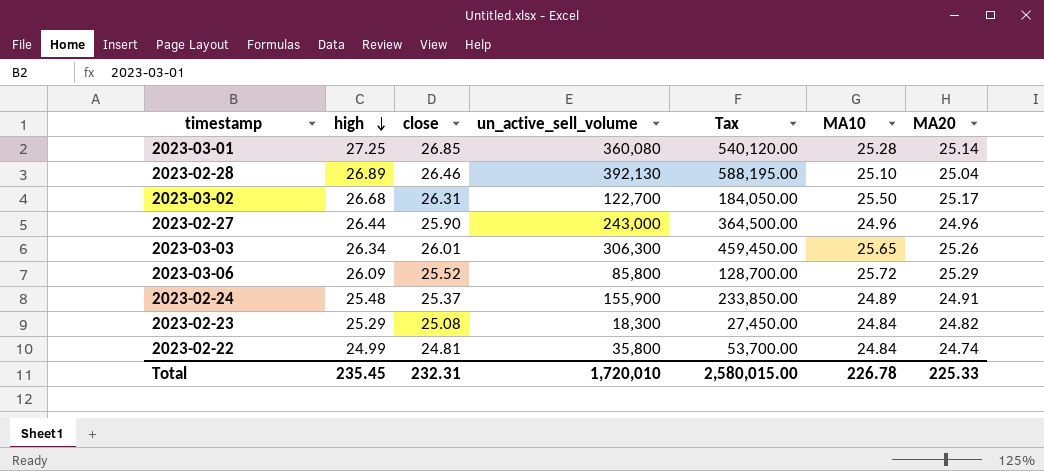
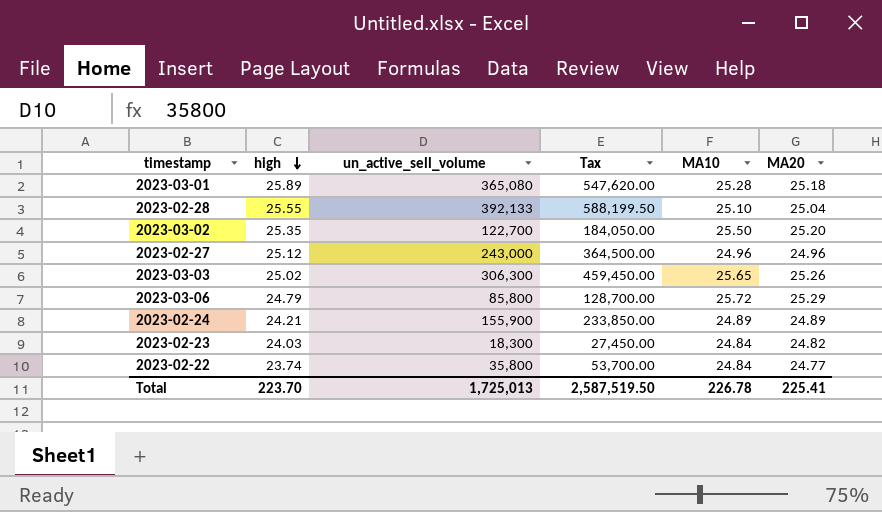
column close | position: 3 -> none
2023-03-01 | high: 27.25 -> 25.89
2023-03-01 | un_active_sell_volume: 360,080 -> 365,080
2023-03-01 | Tax: 540,120.00 -> 547,620.00
2023-03-01 | MA20: 25.14 -> 25.18
2023-02-28 | high: 26.89 -> 25.55
2023-02-28 | un_active_sell_volume: 392,130 -> 392,133
2023-02-28 | Tax: 588,195.00 -> 588,199.50
2023-03-02 | high: 26.68 -> 25.35
2023-03-02 | MA20: 25.17 -> 25.20
2023-02-27 | high: 26.44 -> 25.12
2023-03-03 | high: 26.34 -> 25.02
2023-03-06 | high: 26.09 -> 24.79
2023-02-24 | high: 25.48 -> 24.21
2023-02-24 | MA20: 24.91 -> 24.89
2023-02-23 | high: 25.29 -> 24.03
2023-02-22 | high: 24.99 -> 23.74
2023-02-22 | MA20: 24.74 -> 24.77
Total | high: 235.45 -> 223.70
Total | un_active_sell_volume: 1,720,010 -> 1,725,013
Total | Tax: 2,580,015.00 -> 2,587,519.50
Total | MA20: 225.33 -> 225.41

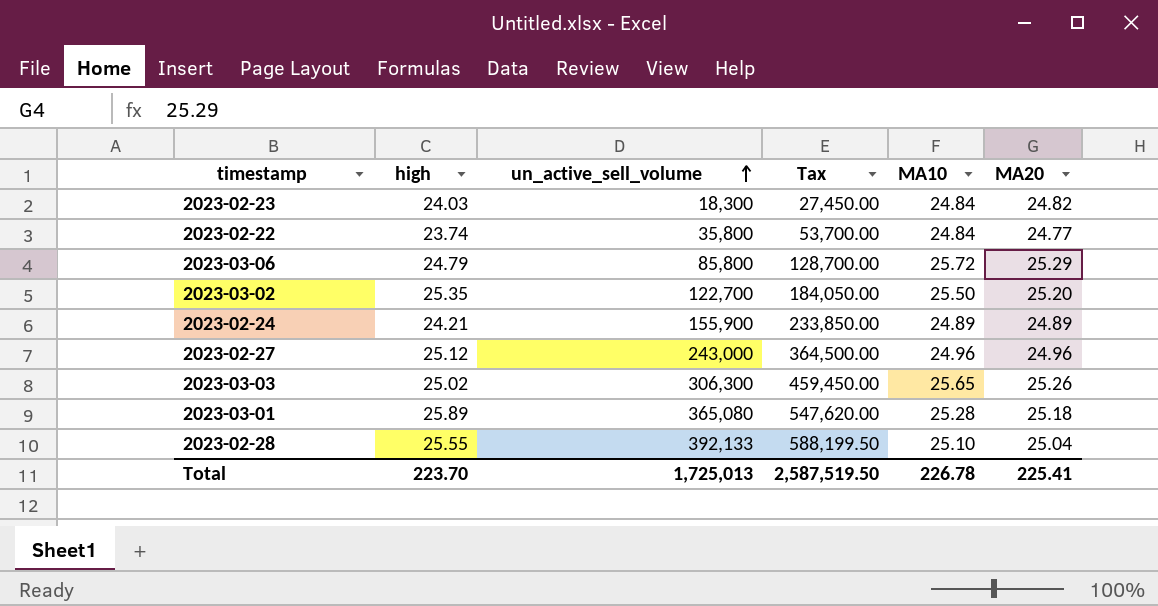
row order: high descending -> un_active_sell_volume ascending

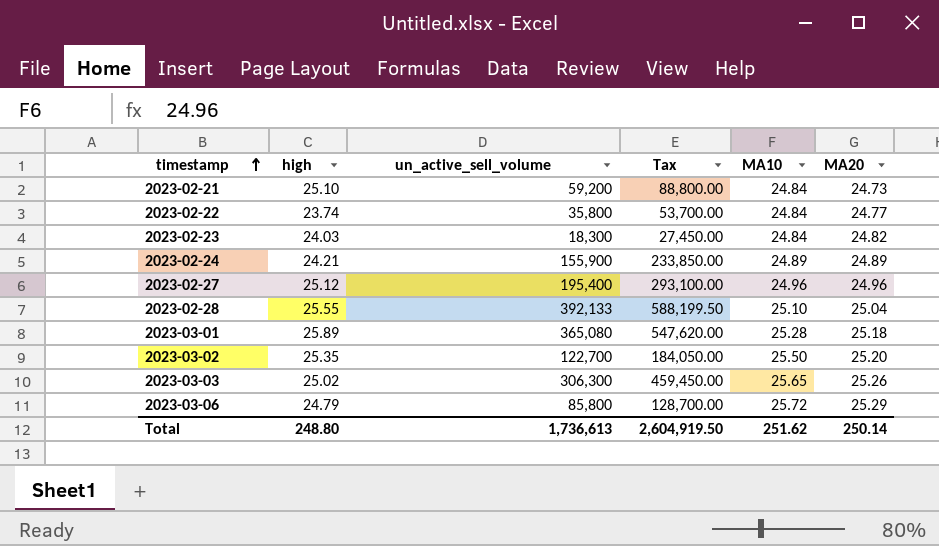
row order: un_active_sell_volume ascending -> timestamp ascending
row 2023-02-21: none -> 25.10 | 59,200 | 88,800.00 | 24.84 | 24.73
2023-02-27 | un_active_sell_volume: 243,000 -> 195,400
2023-02-27 | Tax: 364,500.00 -> 293,100.00
Total | high: 223.70 -> 248.80
Total | un_active_sell_volume: 1,725,013 -> 1,736,613
Total | Tax: 2,587,519.50 -> 2,604,919.50
Total | MA10: 226.78 -> 251.62
Total | MA20: 225.41 -> 250.14

